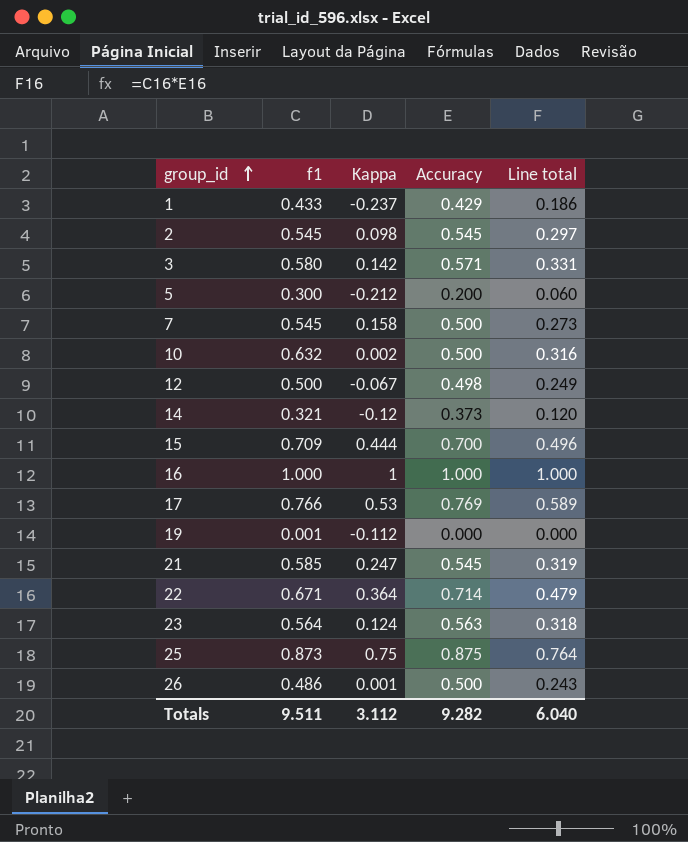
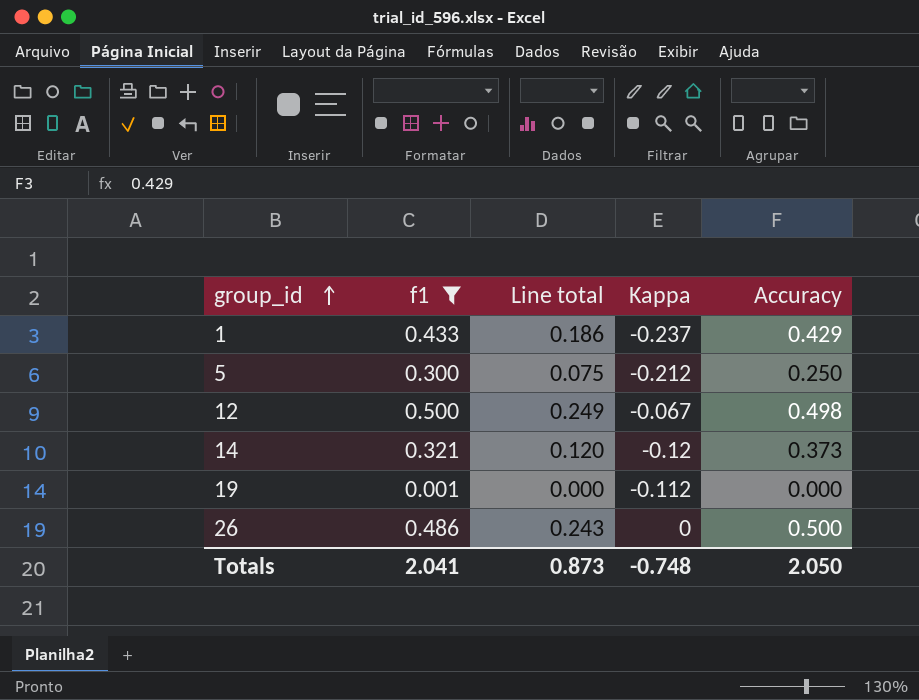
filter: none -> f1 <= 0.500
column Line total | position: 5 -> 3
5 | Line total: 0.060 -> 0.075
5 | Accuracy: 0.200 -> 0.250
26 | Kappa: 0.001 -> 0
Totals | f1: 9.511 -> 2.041
Totals | Line total: 6.040 -> 0.873
Totals | Kappa: 3.112 -> -0.748
Totals | Accuracy: 9.282 -> 2.050

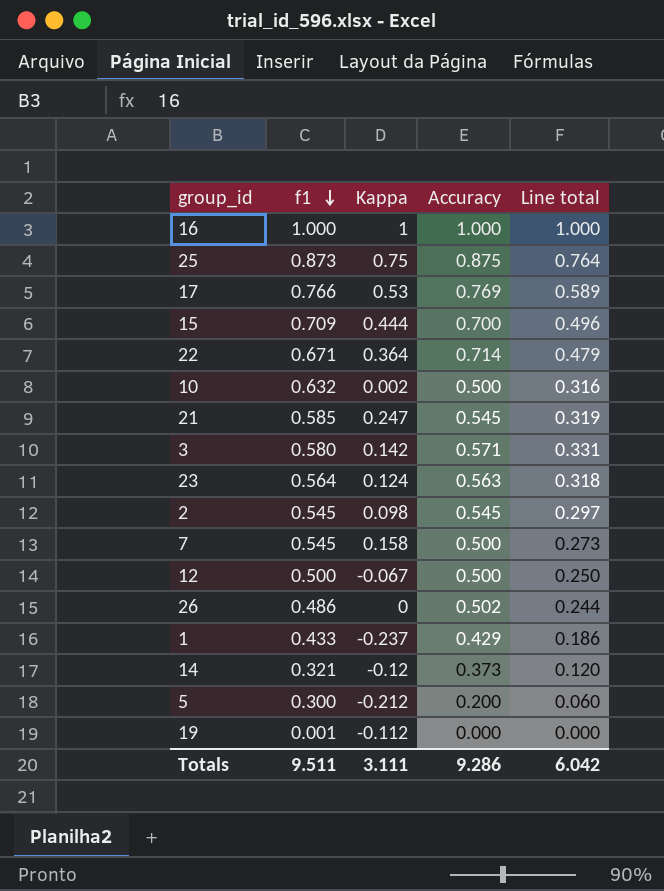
filter: f1 <= 0.500 -> none
row order: group_id ascending -> f1 descending
column Line total | position: 3 -> 5
12 | Accuracy: 0.498 -> 0.500
12 | Line total: 0.249 -> 0.250
26 | Accuracy: 0.500 -> 0.502
26 | Line total: 0.243 -> 0.244
5 | Accuracy: 0.250 -> 0.200
5 | Line total: 0.075 -> 0.060
Totals | f1: 2.041 -> 9.511
Totals | Kappa: -0.748 -> 3.111
Totals | Accuracy: 2.050 -> 9.286
Totals | Line total: 0.873 -> 6.042

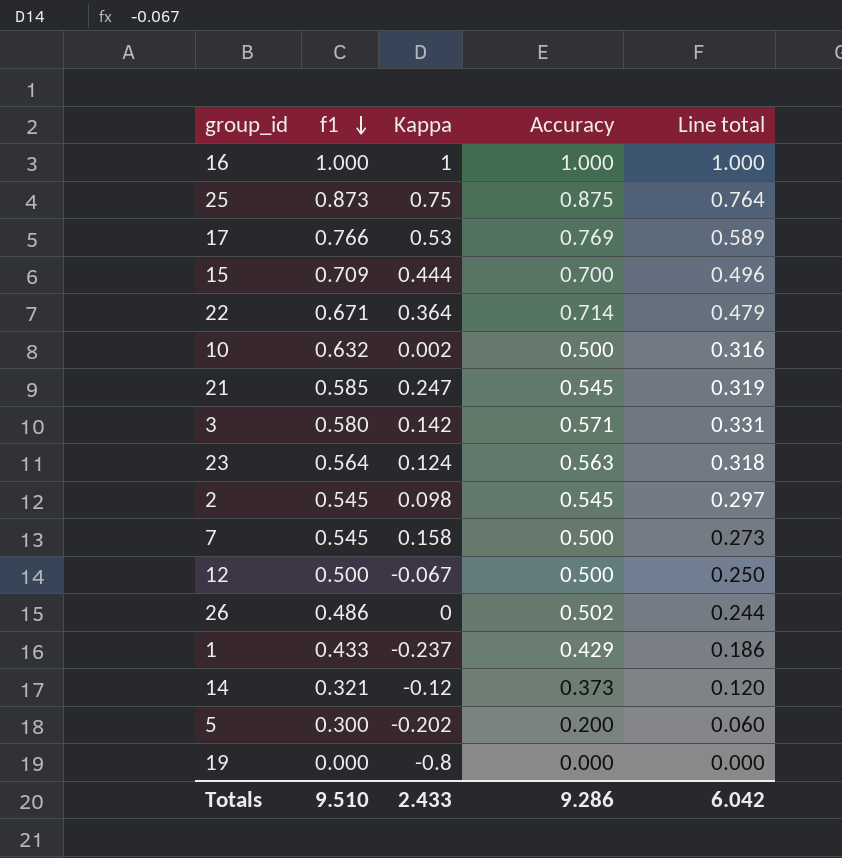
5 | Kappa: -0.212 -> -0.202
19 | f1: 0.001 -> 0.000
19 | Kappa: -0.112 -> -0.8
Totals | f1: 9.511 -> 9.510
Totals | Kappa: 3.111 -> 2.433

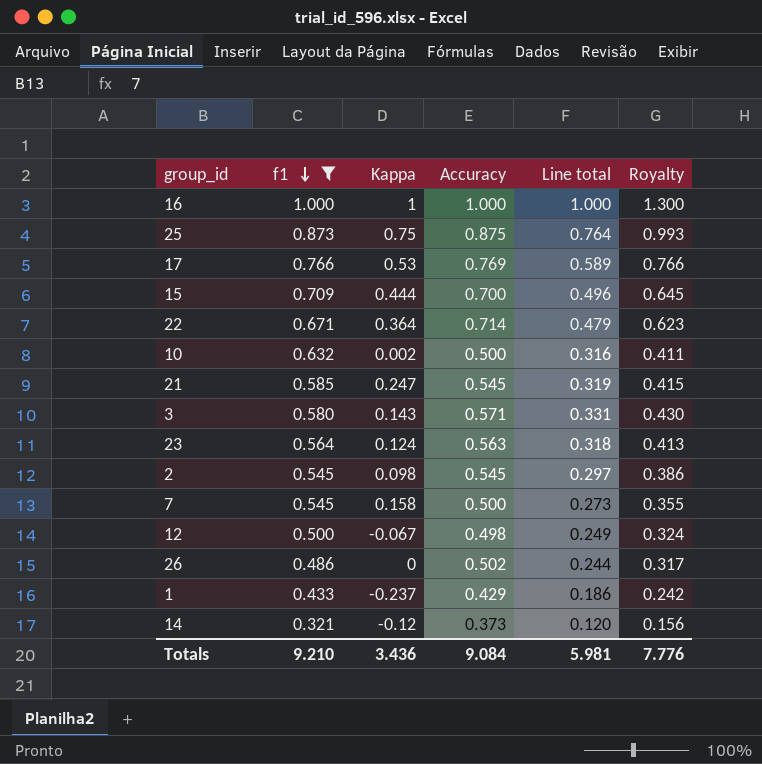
filter: none -> f1 >= 0.321
column Royalty | formula: none -> [Line total] * 1.3
3 | Kappa: 0.142 -> 0.143
12 | Accuracy: 0.500 -> 0.498
12 | Line total: 0.250 -> 0.249
Totals | f1: 9.510 -> 9.210
Totals | Kappa: 2.433 -> 3.436
Totals | Accuracy: 9.286 -> 9.084
Totals | Line total: 6.042 -> 5.981

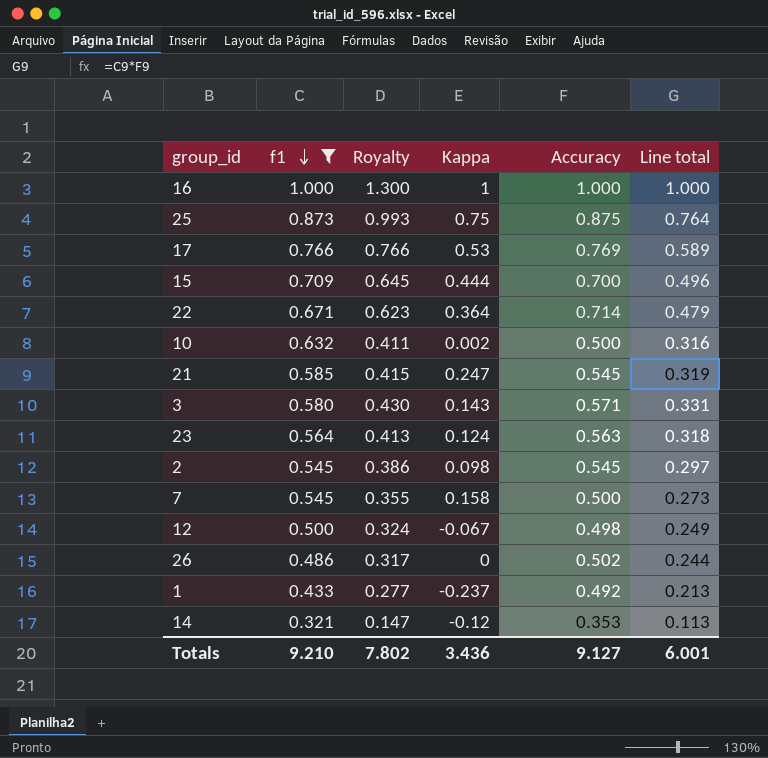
column Royalty | position: 6 -> 3
1 | Royalty: 0.242 -> 0.277
1 | Accuracy: 0.429 -> 0.492
1 | Line total: 0.186 -> 0.213
14 | Royalty: 0.156 -> 0.147
14 | Accuracy: 0.373 -> 0.353
14 | Line total: 0.120 -> 0.113
Totals | Royalty: 7.776 -> 7.802
Totals | Accuracy: 9.084 -> 9.127
Totals | Line total: 5.981 -> 6.001

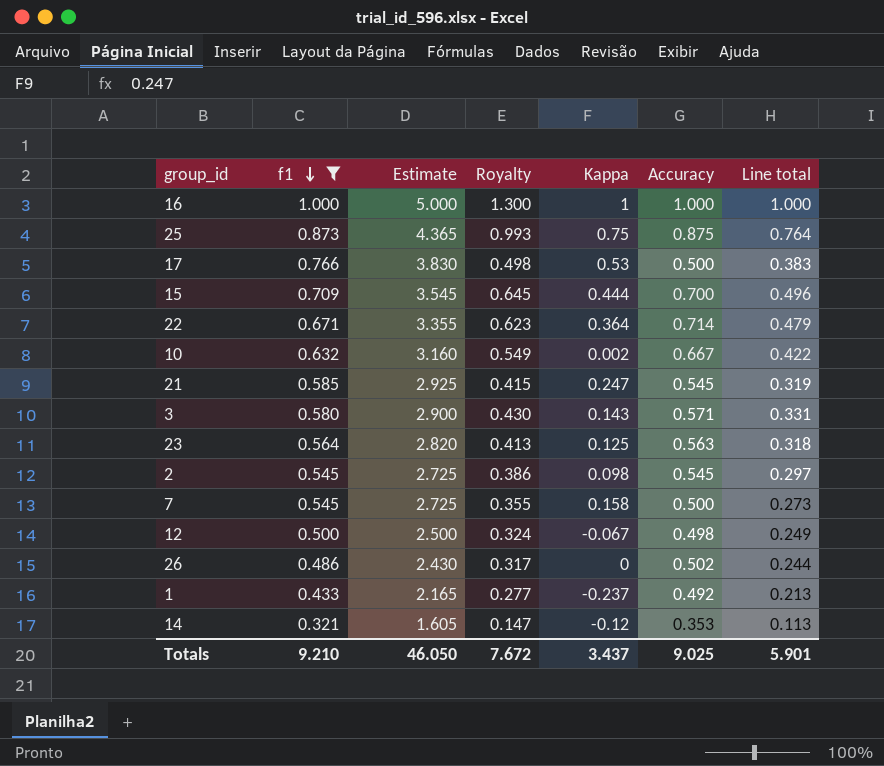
column Estimate | formula: none -> [f1] * 5
17 | Royalty: 0.766 -> 0.498
17 | Accuracy: 0.769 -> 0.500
17 | Line total: 0.589 -> 0.383
10 | Royalty: 0.411 -> 0.549
10 | Accuracy: 0.500 -> 0.667
10 | Line total: 0.316 -> 0.422
23 | Kappa: 0.124 -> 0.125
Totals | Royalty: 7.802 -> 7.672
Totals | Kappa: 3.436 -> 3.437
Totals | Accuracy: 9.127 -> 9.025
Totals | Line total: 6.001 -> 5.901

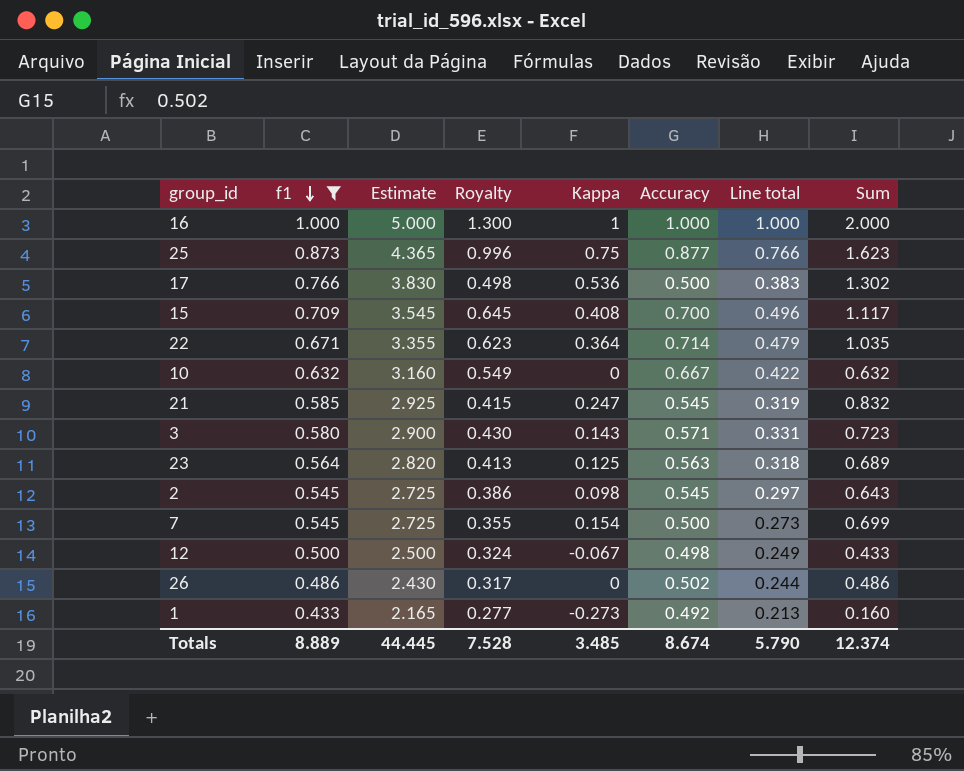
column Sum | formula: none -> [f1] + [Kappa]
row 14: 0.321 | 1.605 | 0.147 | -0.12 | 0.353 | 0.113 -> none
25 | Royalty: 0.993 -> 0.996
25 | Accuracy: 0.875 -> 0.877
25 | Line total: 0.764 -> 0.766
17 | Kappa: 0.53 -> 0.536
15 | Kappa: 0.444 -> 0.408
10 | Kappa: 0.002 -> 0
7 | Kappa: 0.158 -> 0.154
1 | Kappa: -0.237 -> -0.273
Totals | f1: 9.210 -> 8.889
Totals | Estimate: 46.050 -> 44.445
Totals | Royalty: 7.672 -> 7.528
Totals | Kappa: 3.437 -> 3.485
Totals | Accuracy: 9.025 -> 8.674
Totals | Line total: 5.901 -> 5.790

